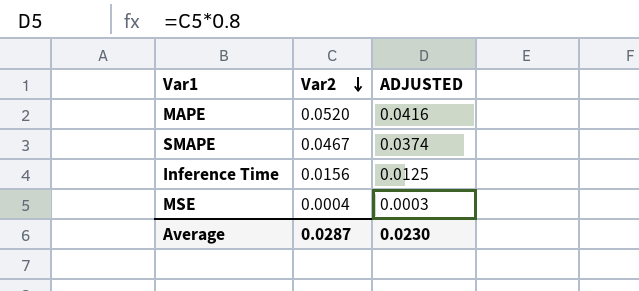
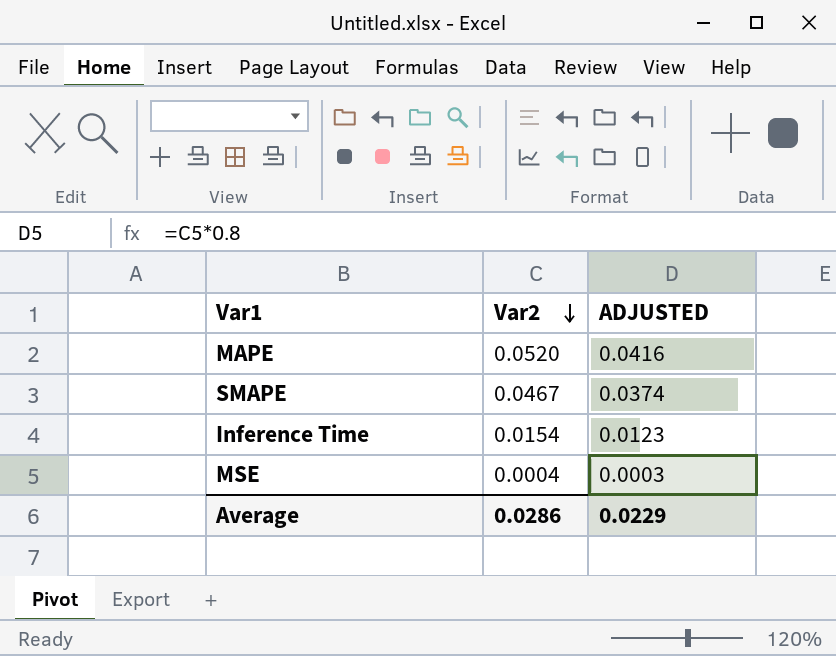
Inference Time | Var2: 0.0156 -> 0.0154
Inference Time | ADJUSTED: 0.0125 -> 0.0123
Average | Var2: 0.0287 -> 0.0286
Average | ADJUSTED: 0.0230 -> 0.0229

